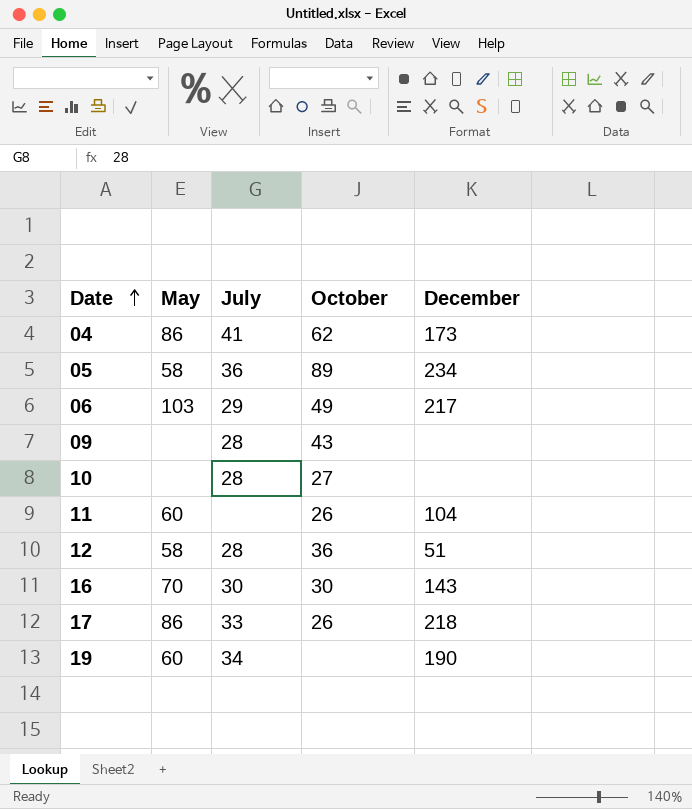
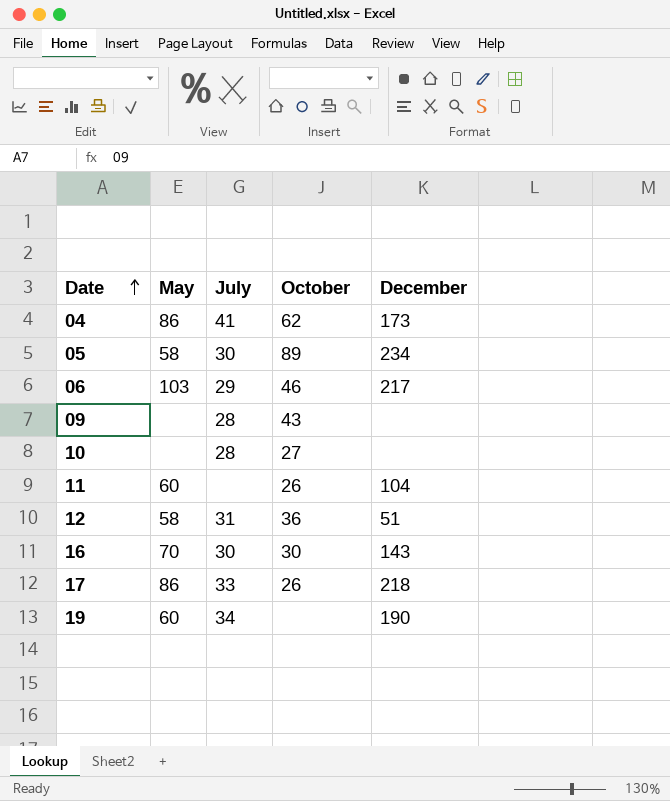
05 | July: 36 -> 30
06 | October: 49 -> 46
12 | July: 28 -> 31

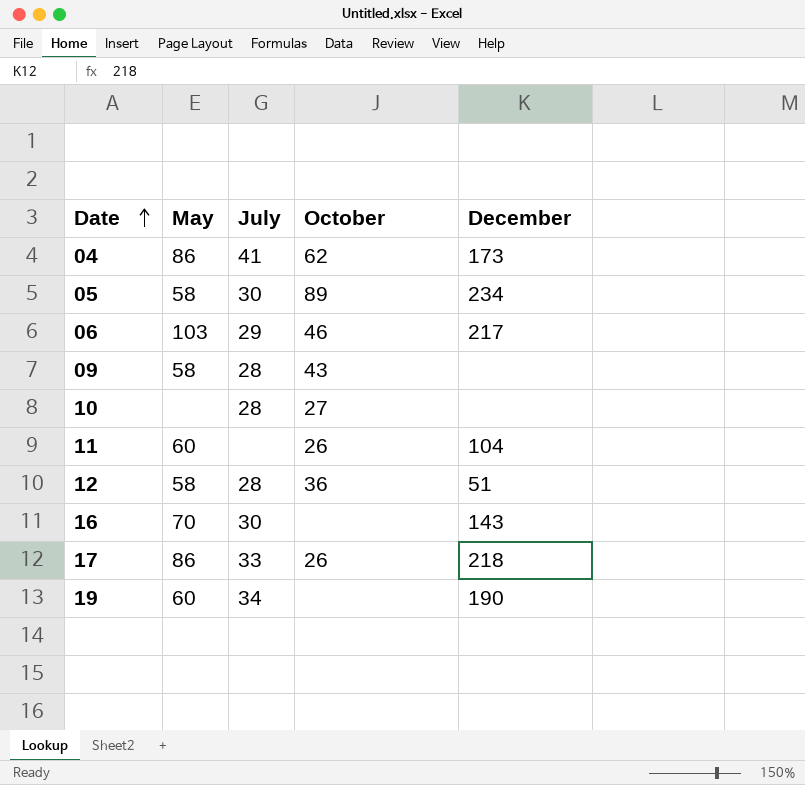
09 | May: none -> 58
12 | July: 31 -> 28
16 | October: 30 -> none

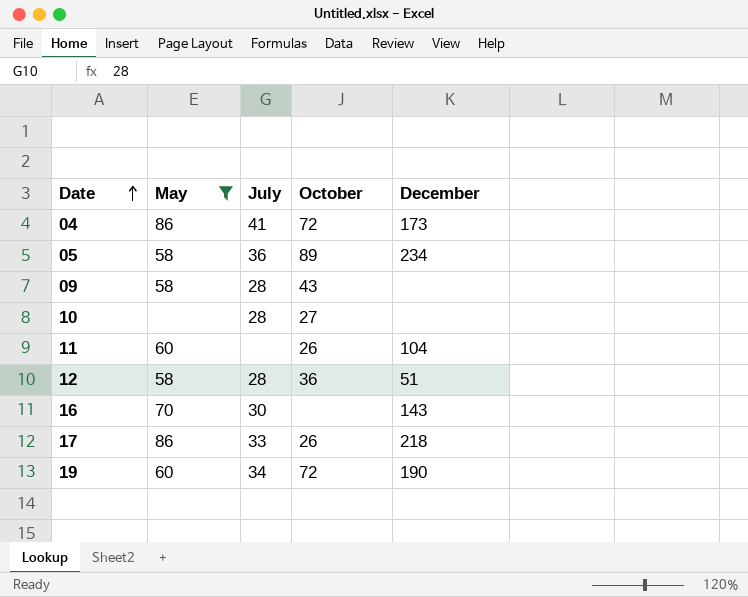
filter: none -> May != 103
04 | October: 62 -> 72
05 | July: 30 -> 36
19 | October: none -> 72

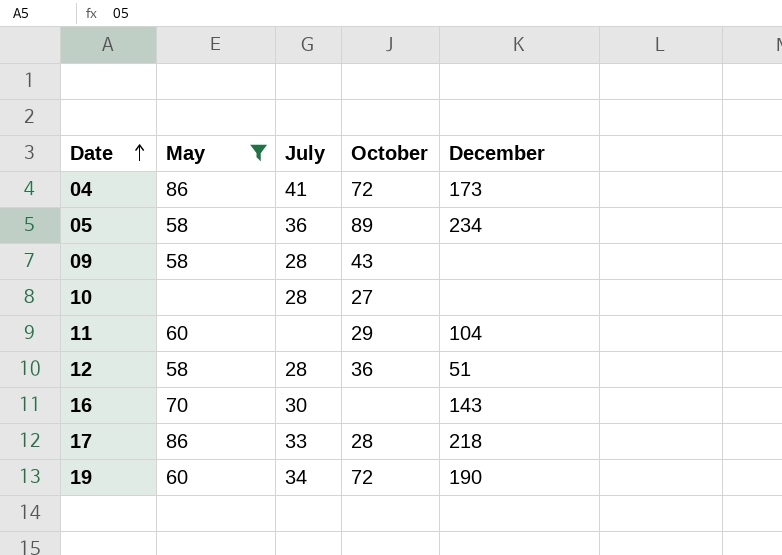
11 | October: 26 -> 29
17 | October: 26 -> 28

